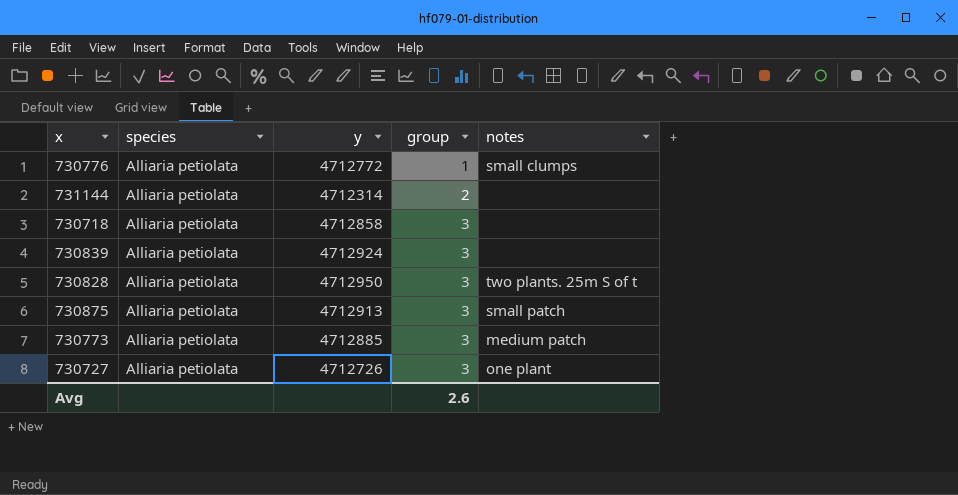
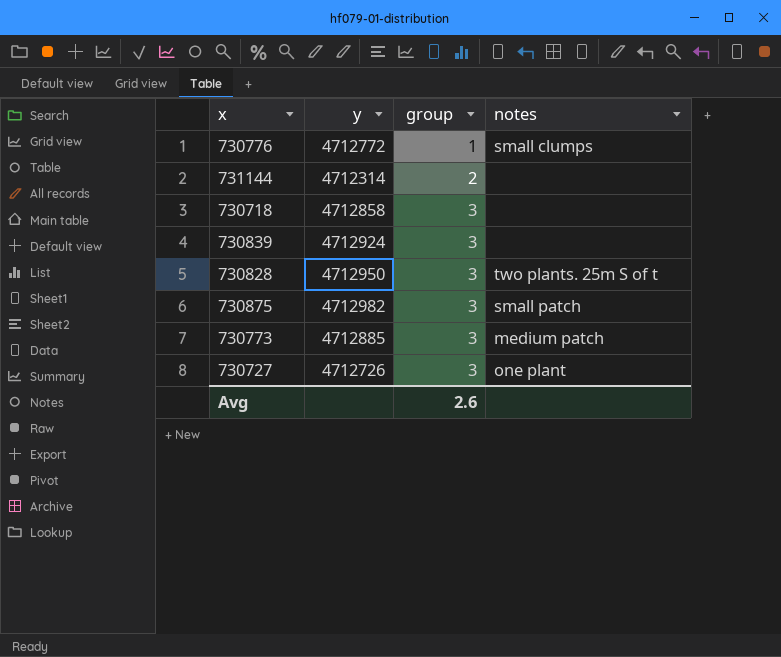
column species | position: 2 -> none
730875 | y: 4712913 -> 4712982

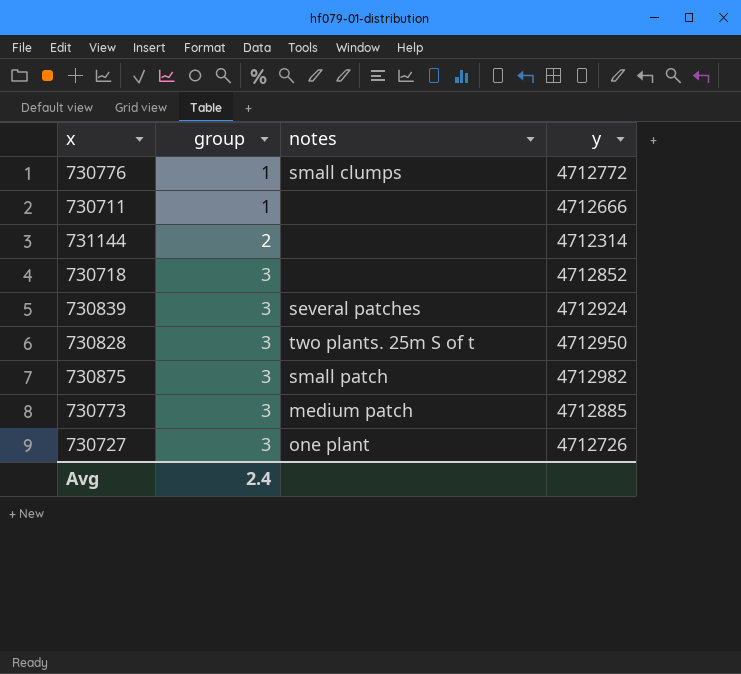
column y | position: 2 -> 4
row 730711: none -> 1 | none | 4712666
730718 | y: 4712858 -> 4712852
730839 | notes: none -> several patches
Avg | group: 2.6 -> 2.4

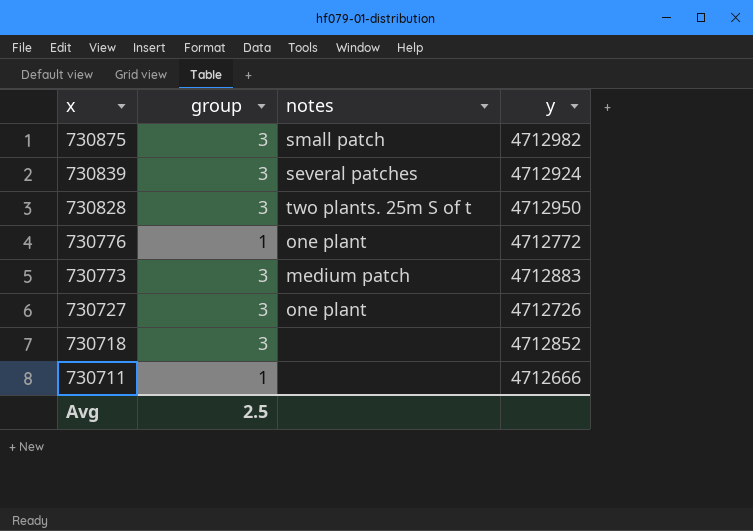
row order: group ascending -> x descending
row 731144: 2 | none | 4712314 -> none
730776 | notes: small clumps -> one plant
730773 | y: 4712885 -> 4712883
Avg | group: 2.4 -> 2.5

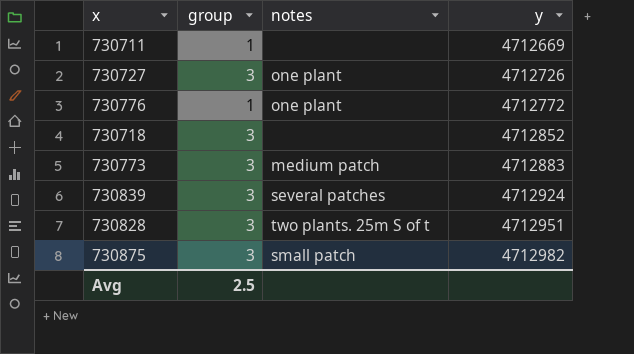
row order: x descending -> y ascending
730711 | y: 4712666 -> 4712669
730828 | y: 4712950 -> 4712951

